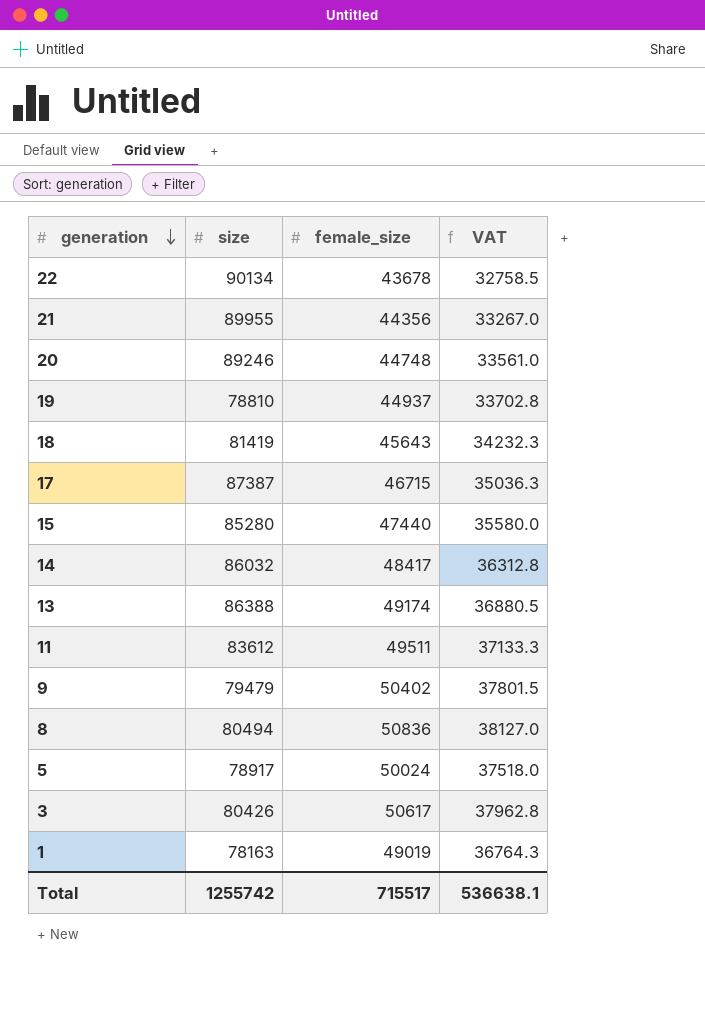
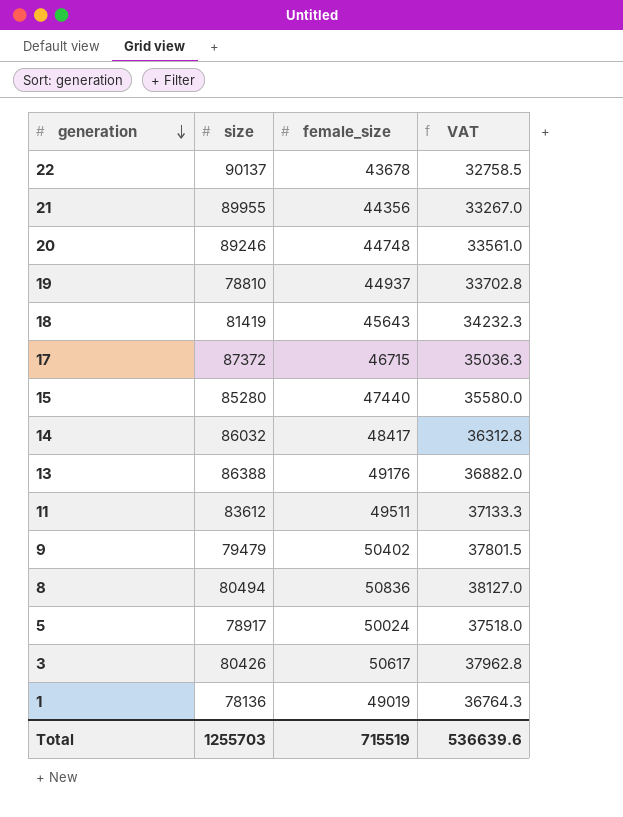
22 | size: 90134 -> 90137
17 | size: 87387 -> 87372
13 | female_size: 49174 -> 49176
13 | VAT: 36880.5 -> 36882.0
1 | size: 78163 -> 78136
Total | size: 1255742 -> 1255703
Total | female_size: 715517 -> 715519
Total | VAT: 536638.1 -> 536639.6

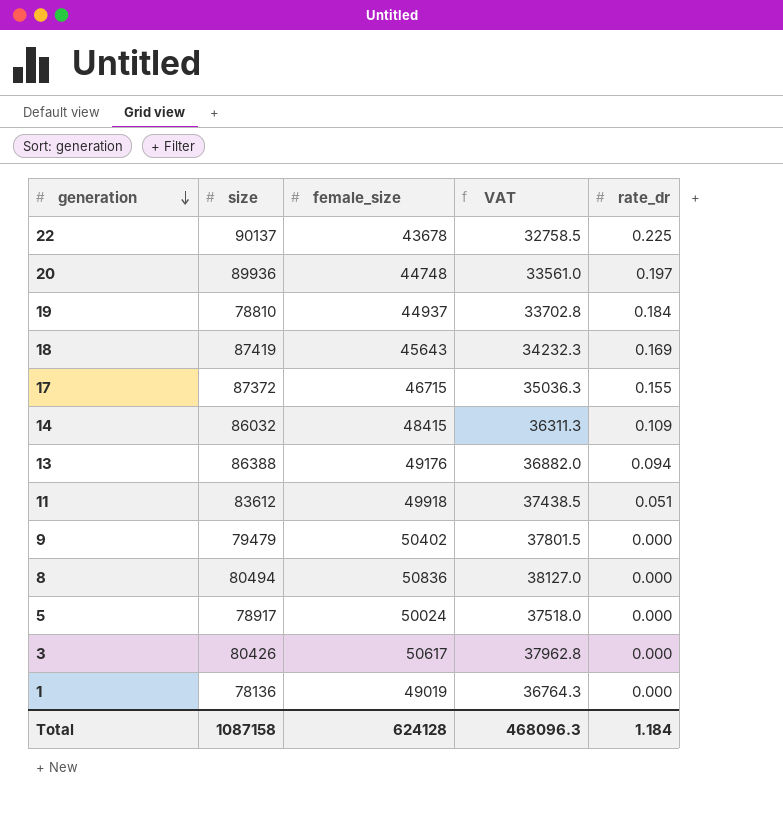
column rate_dr | position: none -> 5
row 21: 89955 | 44356 | 33267.0 -> none
row 15: 85280 | 47440 | 35580.0 -> none
20 | size: 89246 -> 89936
18 | size: 81419 -> 87419
14 | female_size: 48417 -> 48415
14 | VAT: 36312.8 -> 36311.3
11 | female_size: 49511 -> 49918
11 | VAT: 37133.3 -> 37438.5
Total | size: 1255703 -> 1087158
Total | female_size: 715519 -> 624128
Total | VAT: 536639.6 -> 468096.3

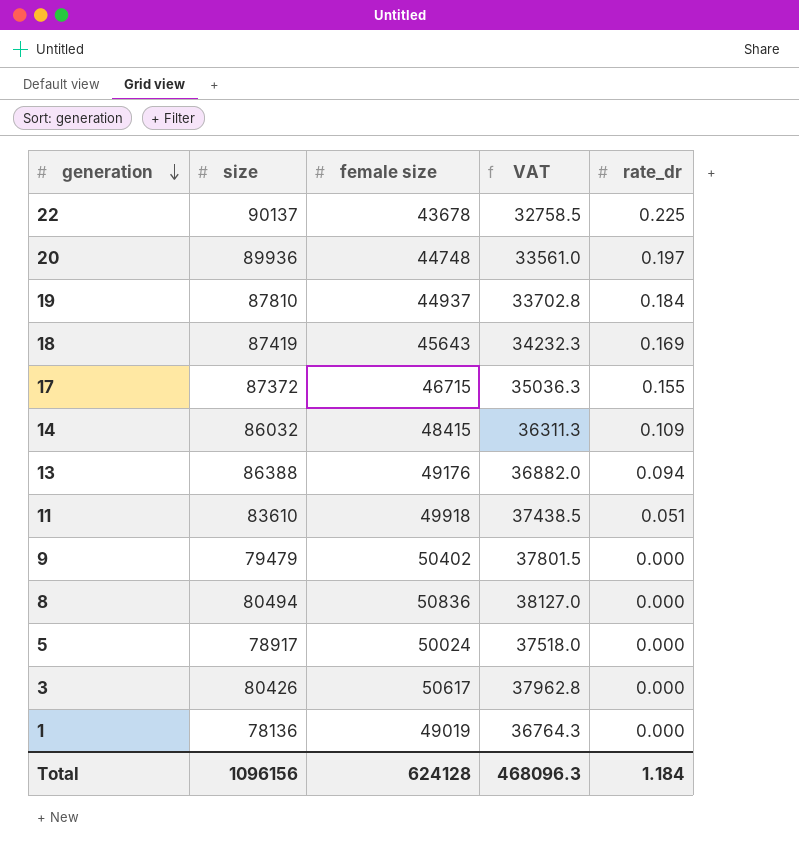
column name: female_size -> female size
19 | size: 78810 -> 87810
11 | size: 83612 -> 83610
Total | size: 1087158 -> 1096156

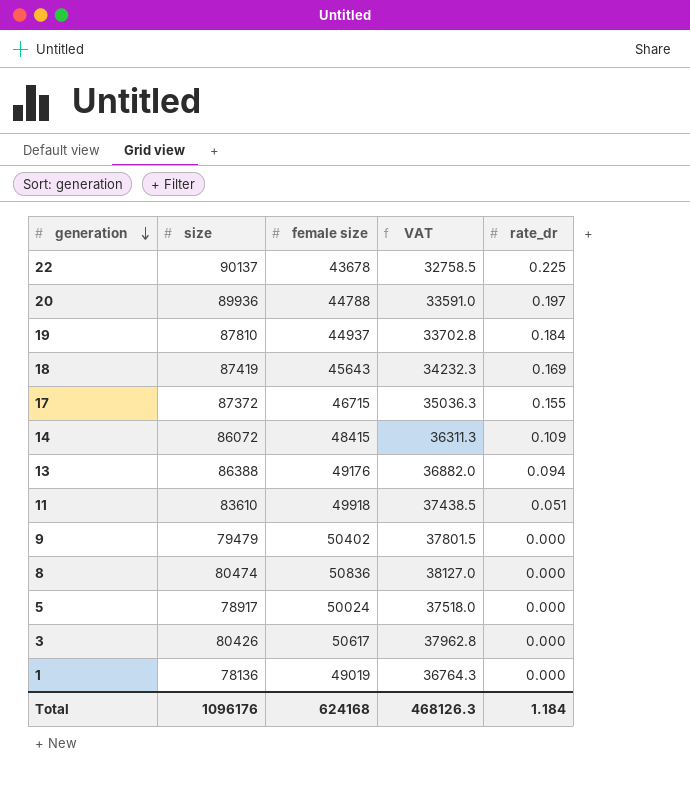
20 | female size: 44748 -> 44788
20 | VAT: 33561.0 -> 33591.0
14 | size: 86032 -> 86072
8 | size: 80494 -> 80474
Total | size: 1096156 -> 1096176
Total | female size: 624128 -> 624168
Total | VAT: 468096.3 -> 468126.3

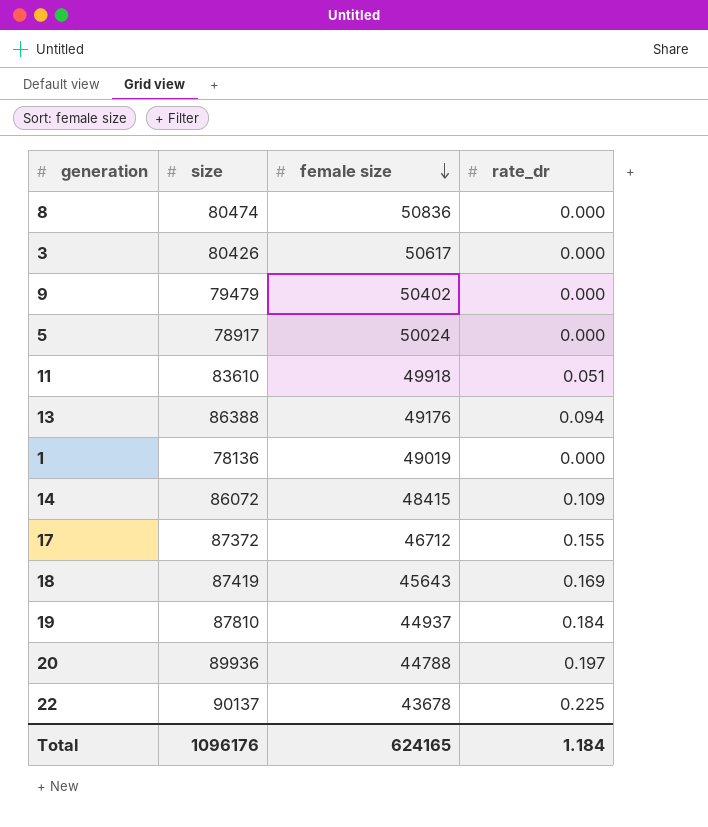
row order: generation descending -> female size descending
column VAT | formula: [female size] * 0.75 -> none
17 | female size: 46715 -> 46712
Total | female size: 624168 -> 624165

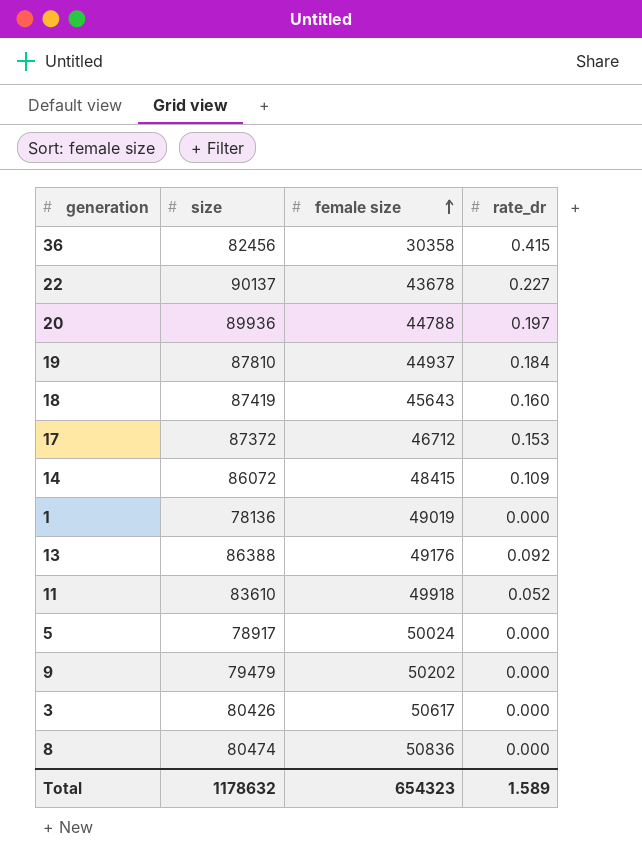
row order: female size descending -> female size ascending
row 36: none -> 82456 | 30358 | 0.415
22 | rate_dr: 0.225 -> 0.227
18 | rate_dr: 0.169 -> 0.160
17 | rate_dr: 0.155 -> 0.153
13 | rate_dr: 0.094 -> 0.092
11 | rate_dr: 0.051 -> 0.052
9 | female size: 50402 -> 50202
Total | size: 1096176 -> 1178632
Total | female size: 624165 -> 654323
Total | rate_dr: 1.184 -> 1.589

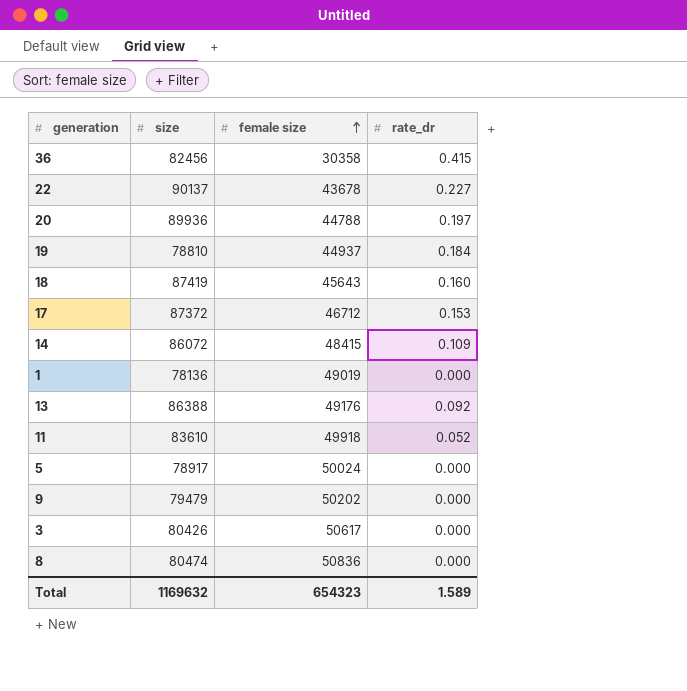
19 | size: 87810 -> 78810
Total | size: 1178632 -> 1169632

